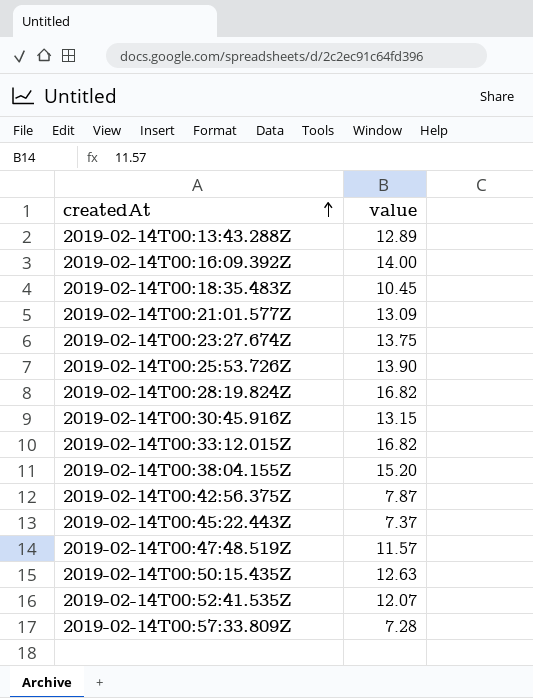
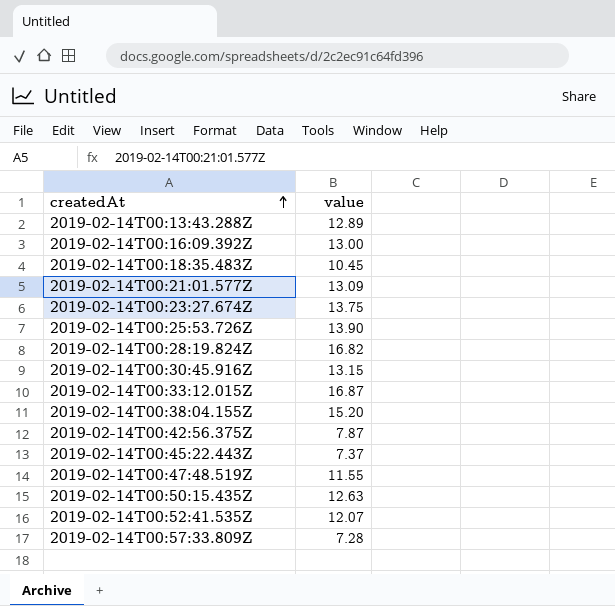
2019-02-14T00:16:09.392Z | value: 14.00 -> 13.00
2019-02-14T00:33:12.015Z | value: 16.82 -> 16.87
2019-02-14T00:47:48.519Z | value: 11.57 -> 11.55

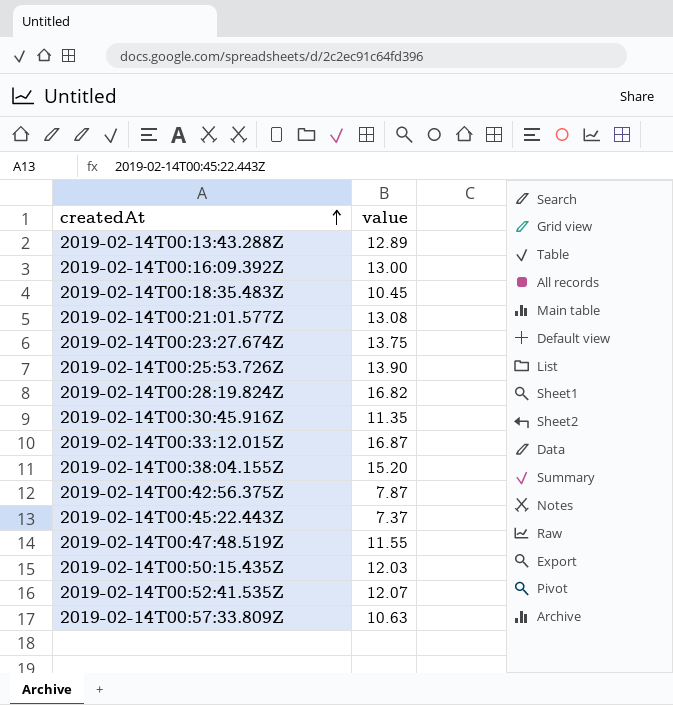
2019-02-14T00:21:01.577Z | value: 13.09 -> 13.08
2019-02-14T00:30:45.916Z | value: 13.15 -> 11.35
2019-02-14T00:50:15.435Z | value: 12.63 -> 12.03
2019-02-14T00:57:33.809Z | value: 7.28 -> 10.63

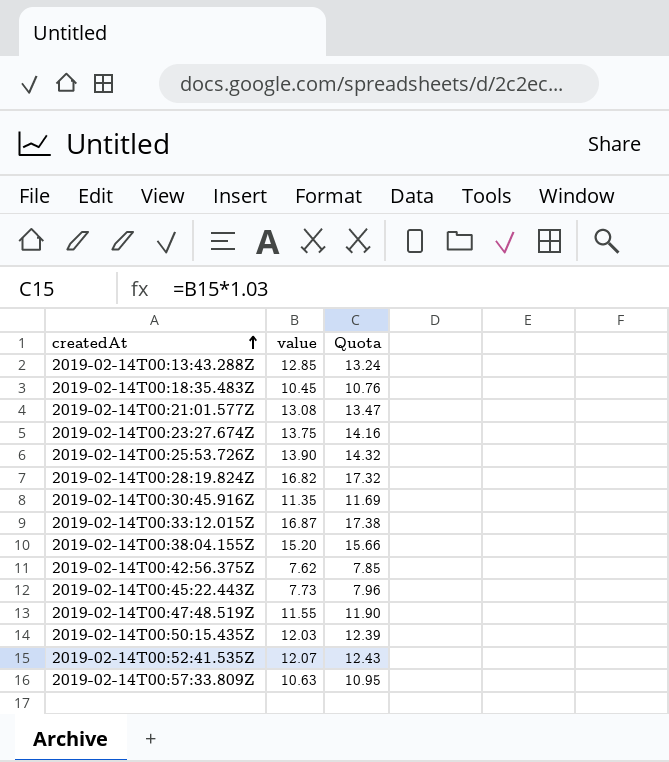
column Quota | formula: none -> [value] * 1.03
row 2019-02-14T00:16:09.392Z: 13.00 -> none
2019-02-14T00:13:43.288Z | value: 12.89 -> 12.85
2019-02-14T00:42:56.375Z | value: 7.87 -> 7.62
2019-02-14T00:45:22.443Z | value: 7.37 -> 7.73

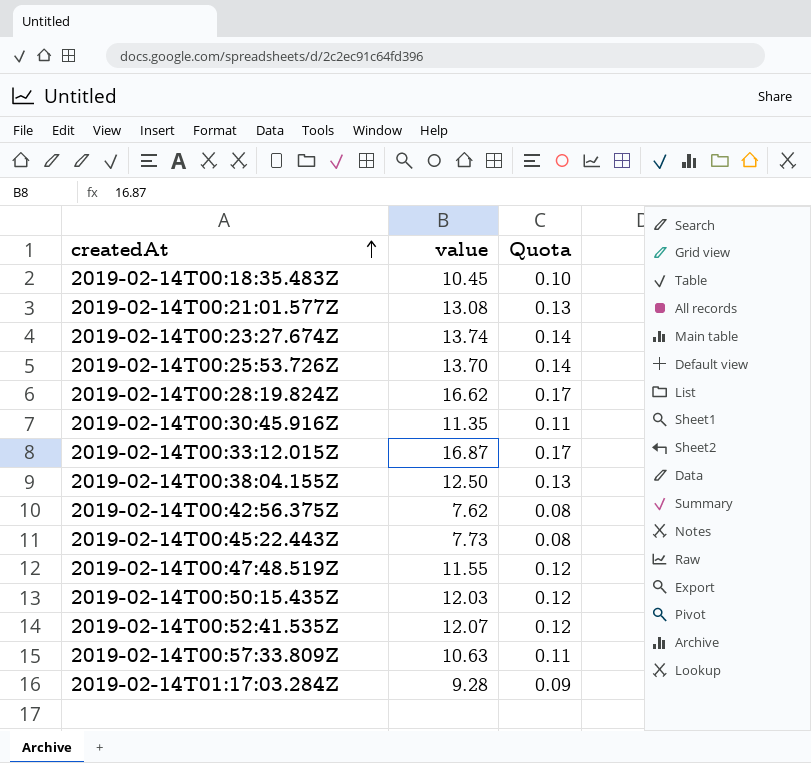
column Quota | formula: [value] * 1.03 -> [value] * 0.01
row 2019-02-14T00:13:43.288Z: 12.85 | 13.24 -> none
2019-02-14T00:23:27.674Z | value: 13.75 -> 13.74
2019-02-14T00:25:53.726Z | value: 13.90 -> 13.70
2019-02-14T00:28:19.824Z | value: 16.82 -> 16.62
2019-02-14T00:38:04.155Z | value: 15.20 -> 12.50
row 2019-02-14T01:17:03.284Z: none -> 9.28 | 0.09

